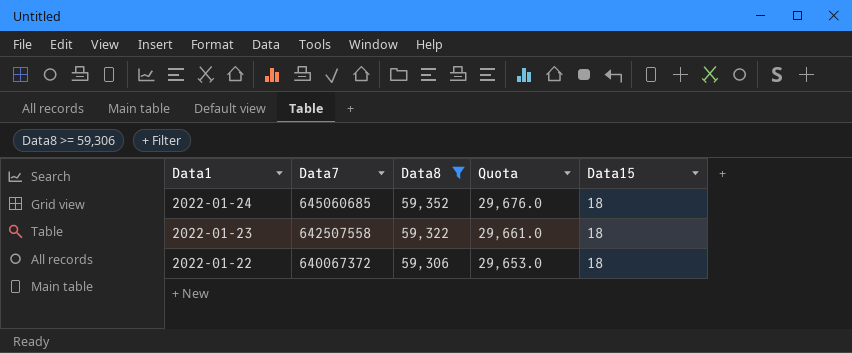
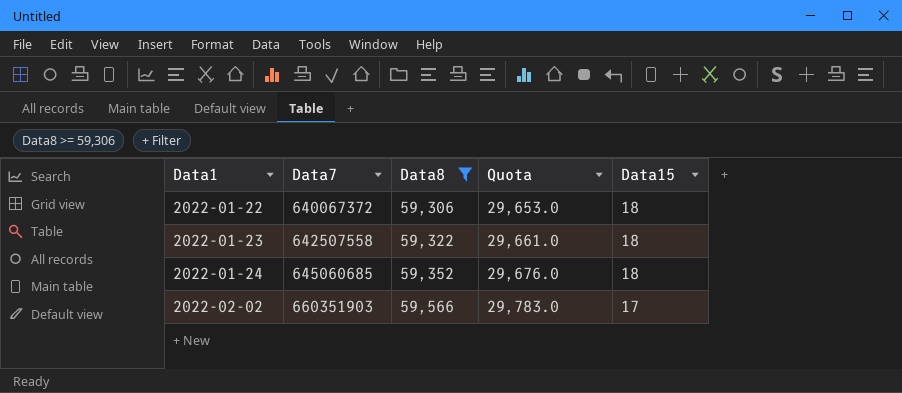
row order: Data1 descending -> Data1 ascending
row 2022-02-02: none -> 660351903 | 59,566 | 29,783.0 | 17

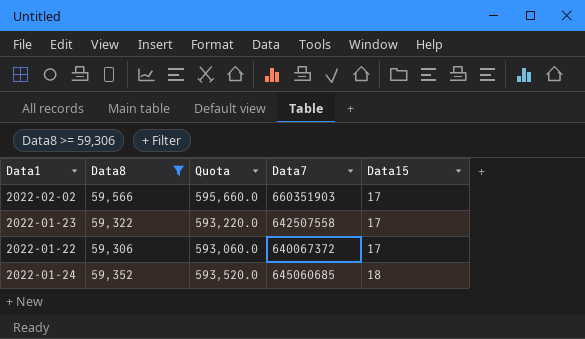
row order: Data1 ascending -> Data15 ascending
column Quota | formula: [Data8] * 0.5 -> [Data8] * 10
column Data7 | position: 2 -> 4
2022-01-23 | Data15: 18 -> 17
2022-01-22 | Data15: 18 -> 17

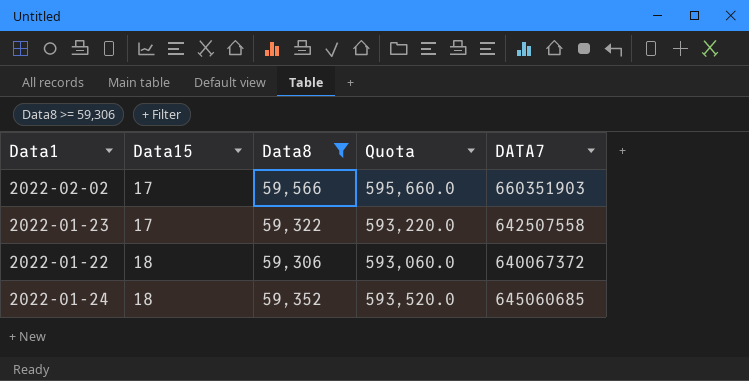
column Data15 | position: 5 -> 2
column name: Data7 -> DATA7
2022-01-22 | Data15: 17 -> 18

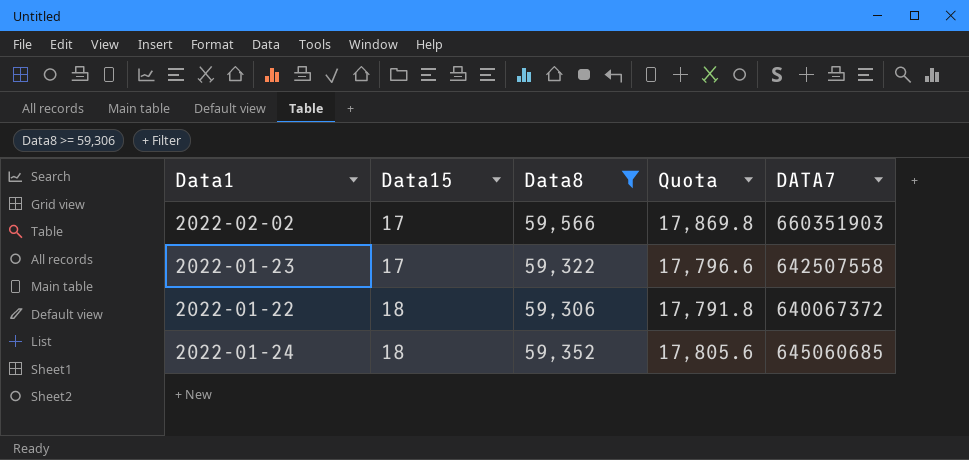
column Quota | formula: [Data8] * 10 -> [Data8] * 0.3

